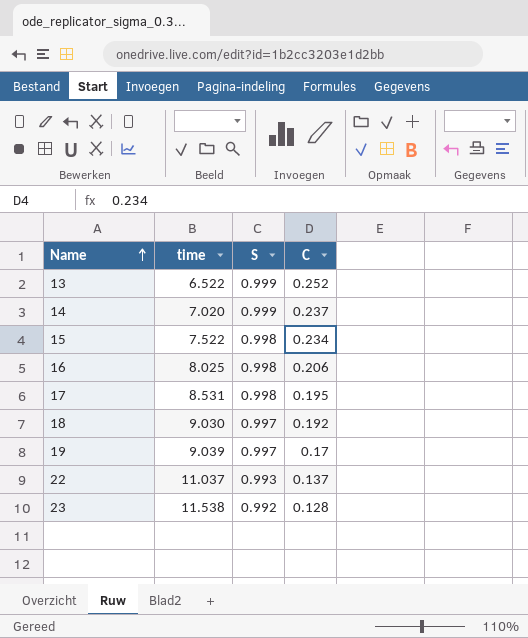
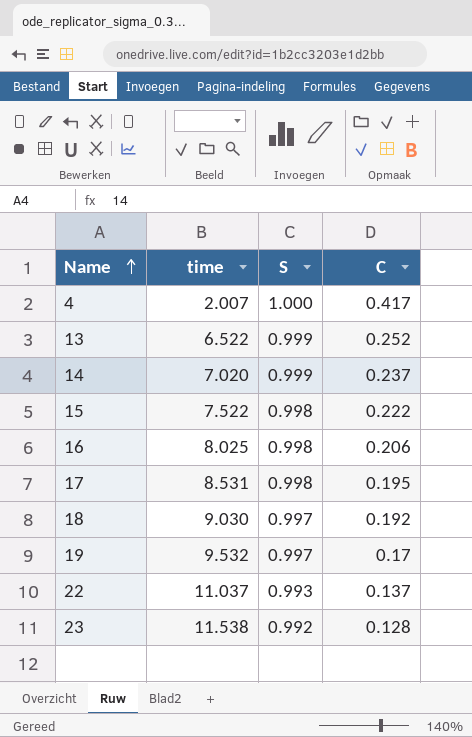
row 4: none -> 2.007 | 1.000 | 0.417
15 | C: 0.234 -> 0.222
19 | time: 9.039 -> 9.532

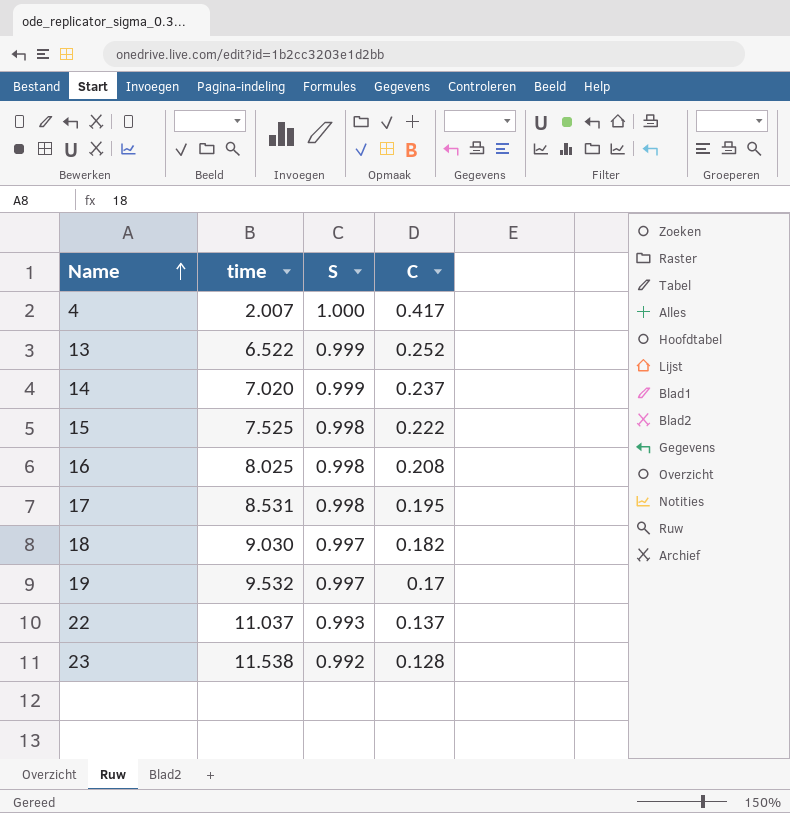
15 | time: 7.522 -> 7.525
16 | C: 0.206 -> 0.208
18 | C: 0.192 -> 0.182

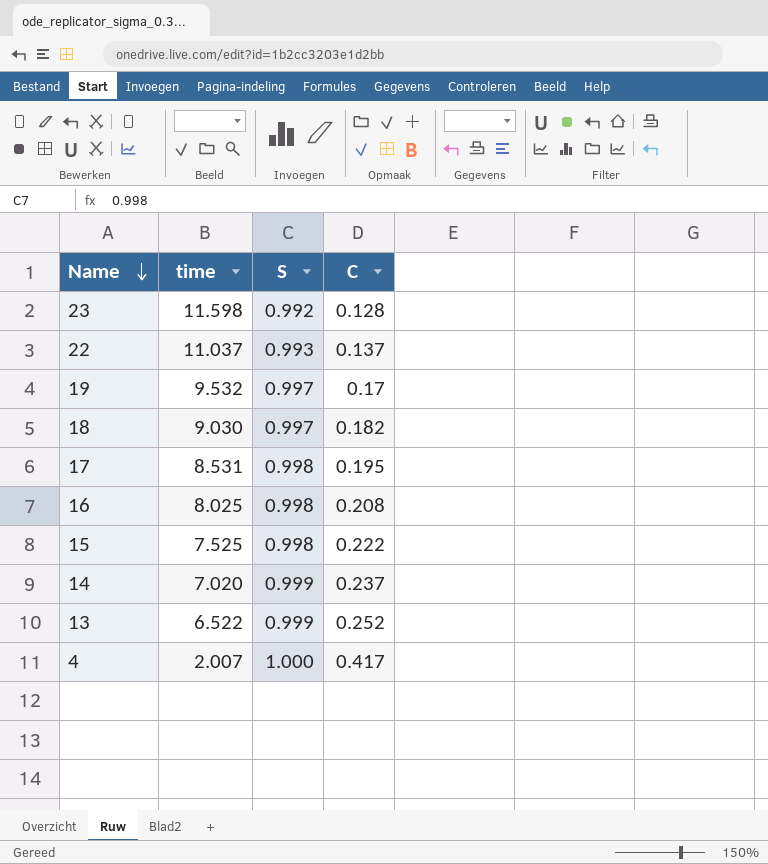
row order: Name ascending -> Name descending
23 | time: 11.538 -> 11.598

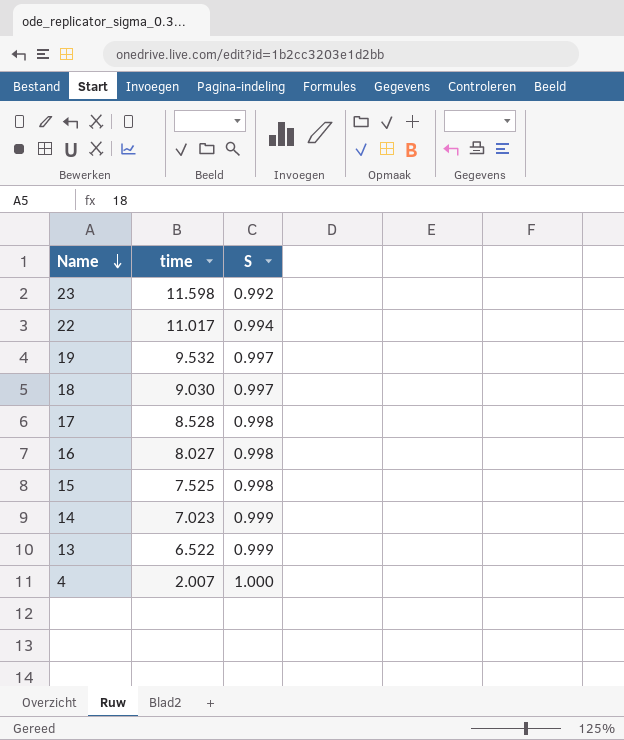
column C | position: 4 -> none
22 | time: 11.037 -> 11.017
22 | S: 0.993 -> 0.994
17 | time: 8.531 -> 8.528
16 | time: 8.025 -> 8.027
14 | time: 7.020 -> 7.023

